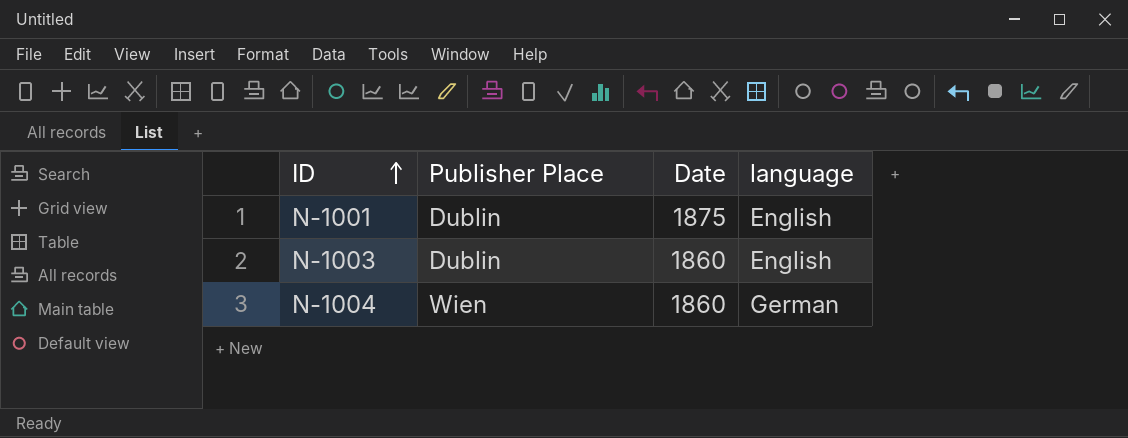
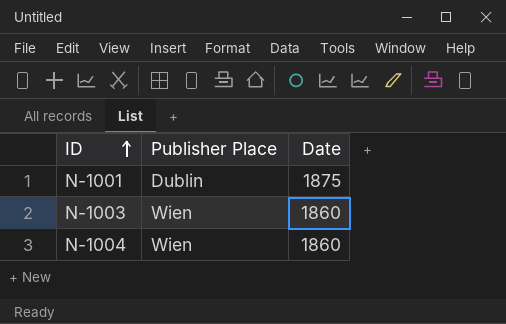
column language | position: 4 -> none
N-1003 | Publisher Place: Dublin -> Wien

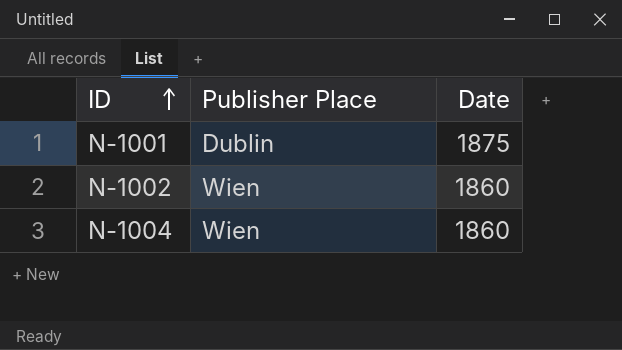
row N-1003: Wien | 1860 -> none
row N-1002: none -> Wien | 1860

